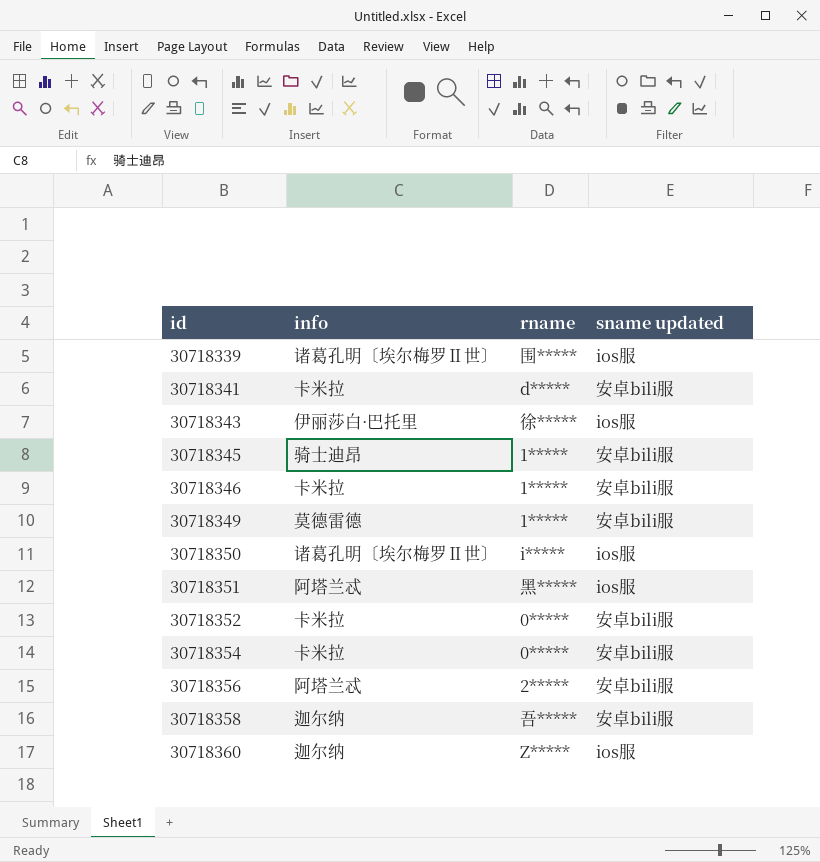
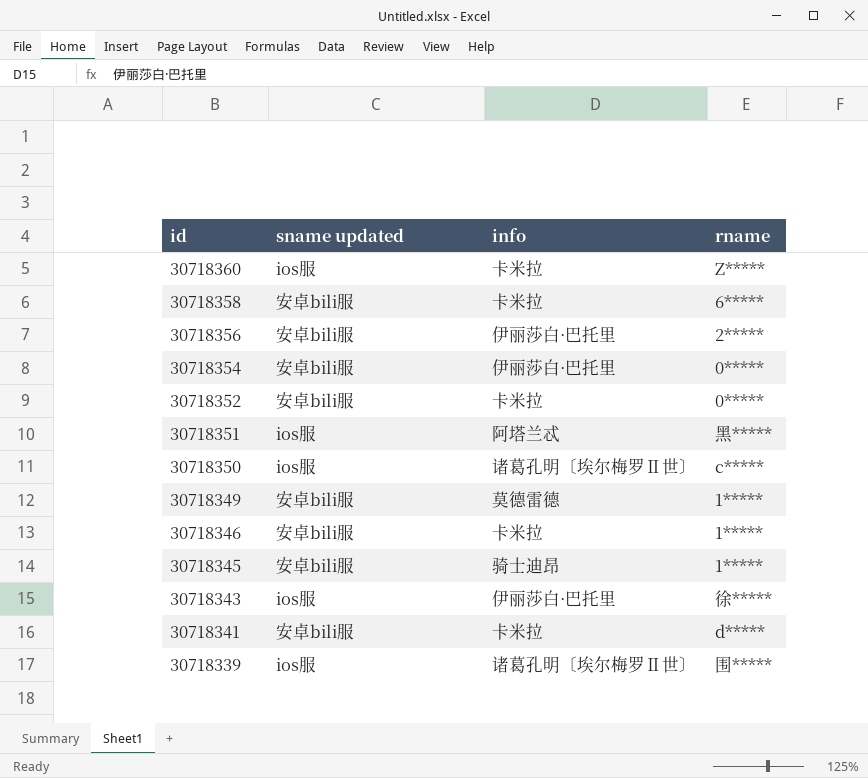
row order: id ascending -> id descending
column sname updated | position: 4 -> 2
30718360 | info: 迦尔纳 -> 卡米拉
30718358 | info: 迦尔纳 -> 卡米拉
30718358 | rname: 吾***** -> 6*****
30718356 | info: 阿塔兰忒 -> 伊丽莎白·巴托里
30718354 | info: 卡米拉 -> 伊丽莎白·巴托里
30718350 | rname: i***** -> c*****

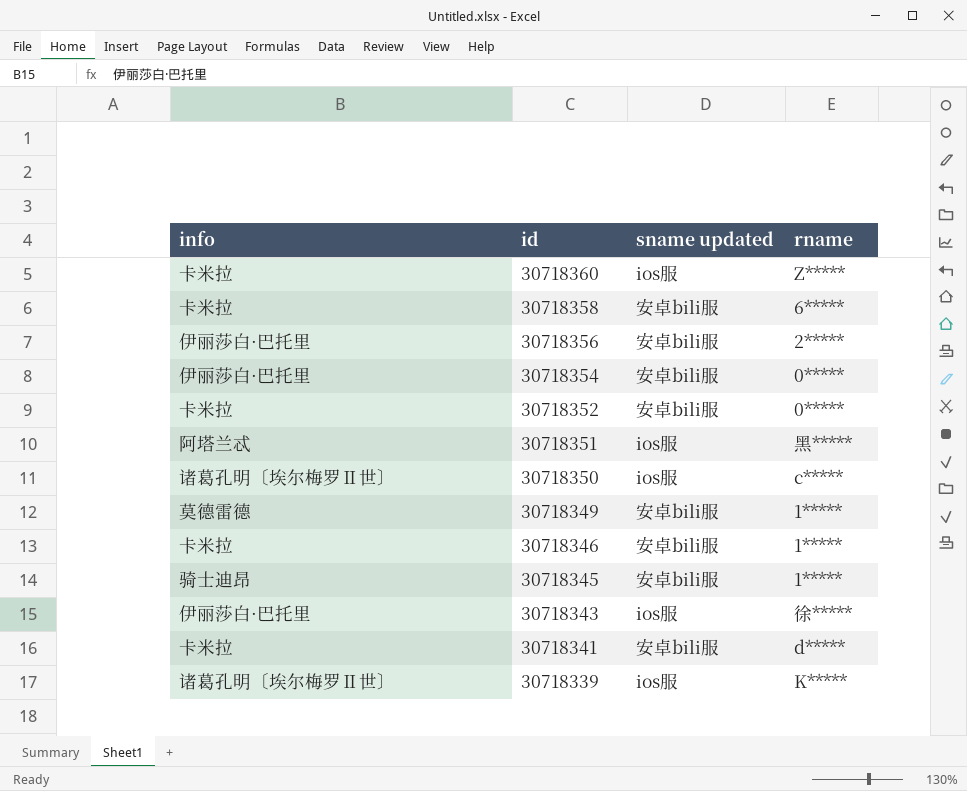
column info | position: 3 -> 1
30718339 | rname: 围***** -> K*****

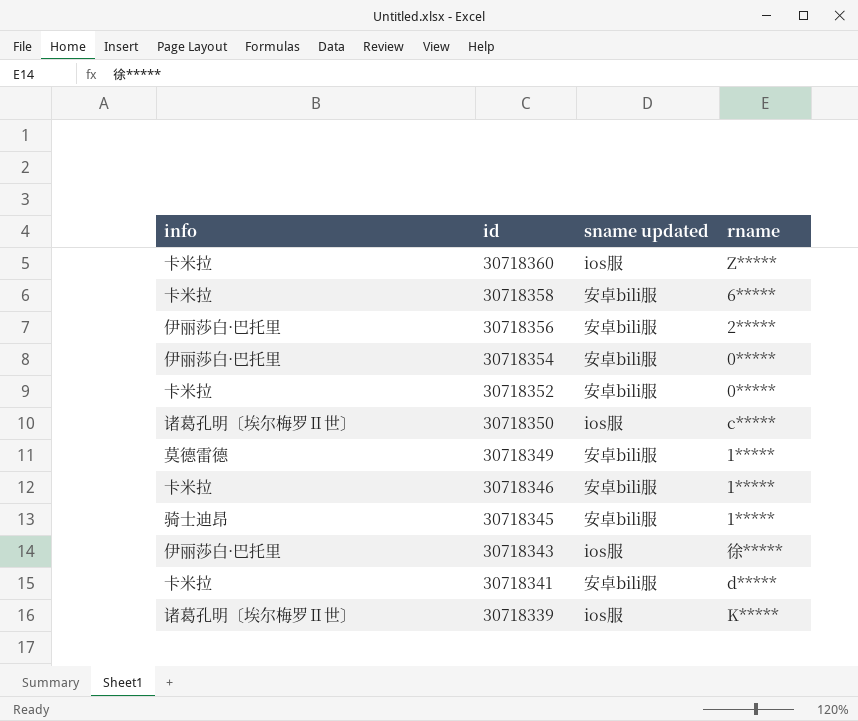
row 30718351: 阿塔兰忒 | ios服 | 黑***** -> none

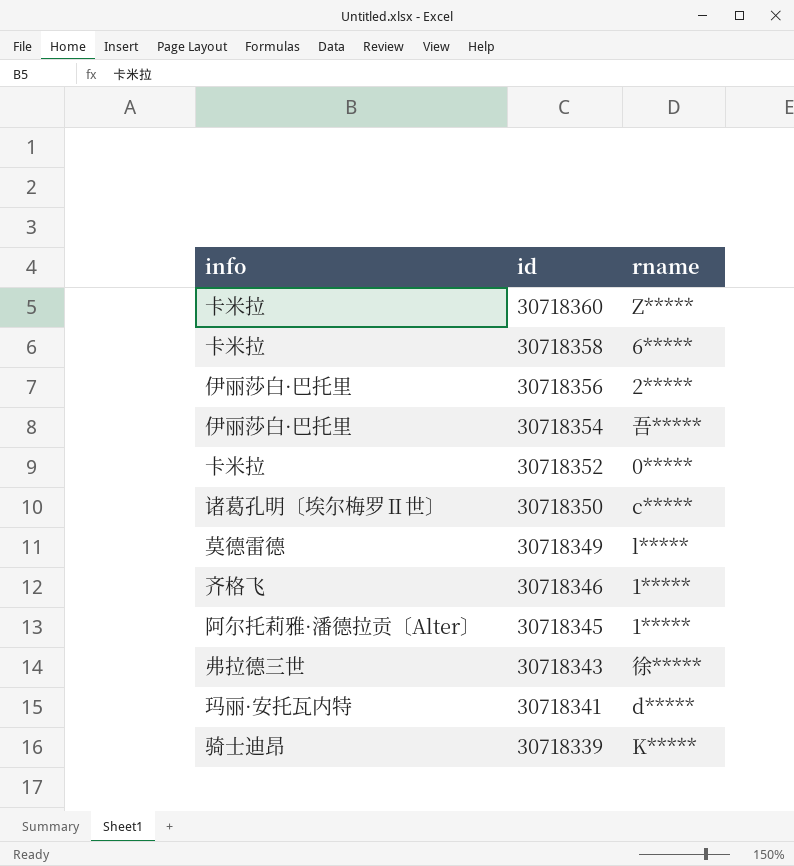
column sname updated | position: 3 -> none
30718354 | rname: 0***** -> 吾*****
30718349 | rname: 1***** -> l*****
30718346 | info: 卡米拉 -> 齐格飞
30718345 | info: 骑士迪昂 -> 阿尔托莉雅·潘德拉贡〔Alter〕
30718343 | info: 伊丽莎白·巴托里 -> 弗拉德三世
30718341 | info: 卡米拉 -> 玛丽·安托瓦内特
30718339 | info: 诸葛孔明〔埃尔梅罗Ⅱ世〕 -> 骑士迪昂

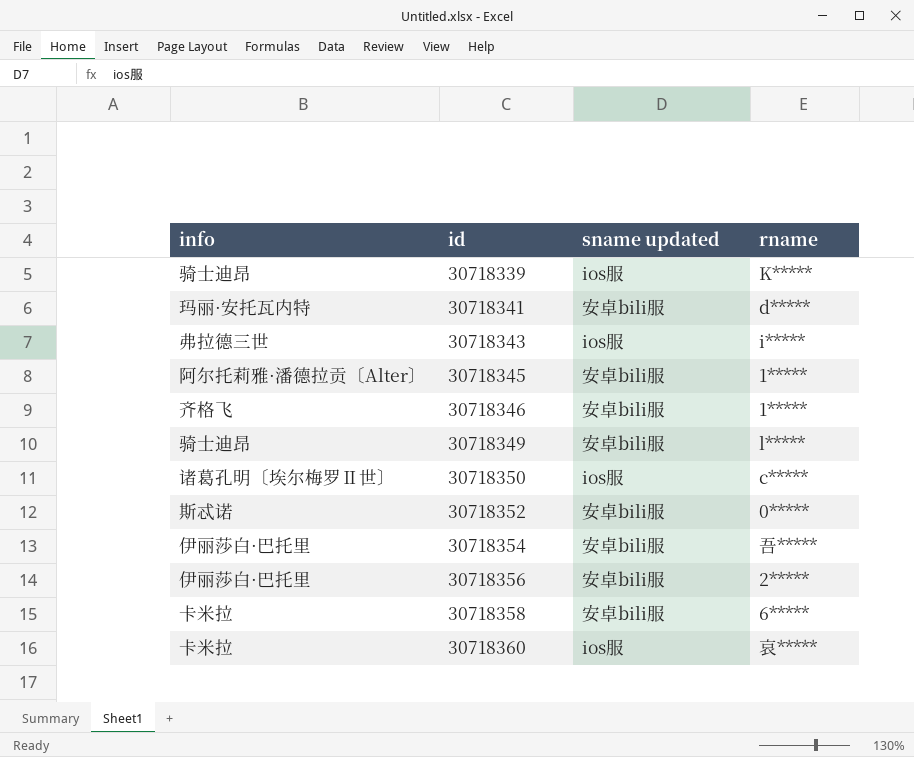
row order: id descending -> id ascending
column sname updated | position: none -> 3
30718343 | rname: 徐***** -> i*****
30718349 | info: 莫德雷德 -> 骑士迪昂
30718352 | info: 卡米拉 -> 斯忒诺
30718360 | rname: Z***** -> 哀*****

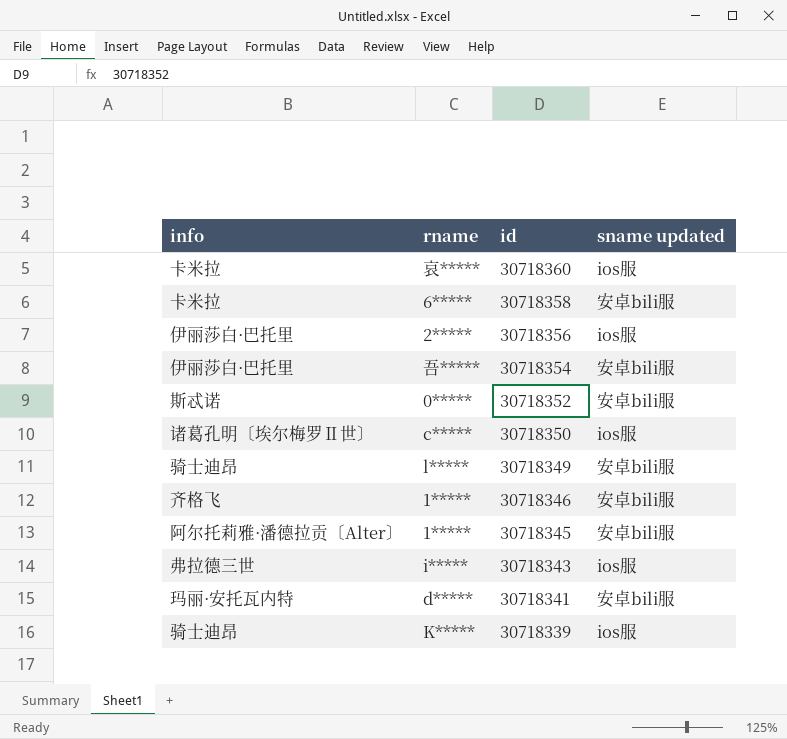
row order: id ascending -> id descending
column rname | position: 4 -> 2
30718356 | sname updated: 安卓bili服 -> ios服

